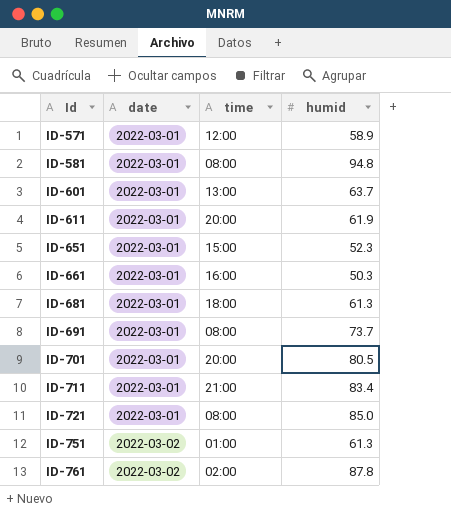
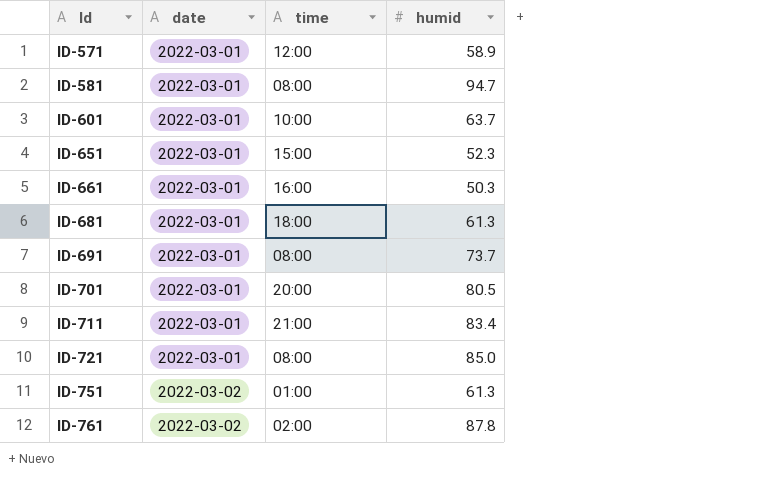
row ID-611: 2022-03-01 | 20:00 | 61.9 -> none
ID-581 | humid: 94.8 -> 94.7
ID-601 | time: 13:00 -> 10:00

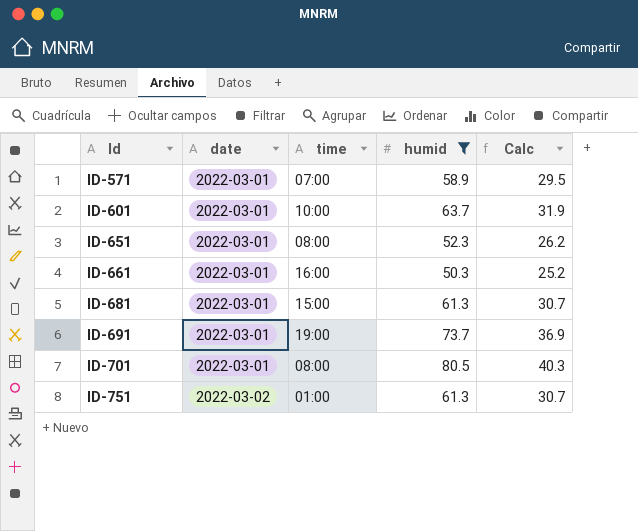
filter: none -> humid <= 80.5
column Calc | formula: none -> [humid] * 0.5
ID-571 | time: 12:00 -> 07:00
ID-651 | time: 15:00 -> 08:00
ID-681 | time: 18:00 -> 15:00
ID-691 | time: 08:00 -> 19:00
ID-701 | time: 20:00 -> 08:00

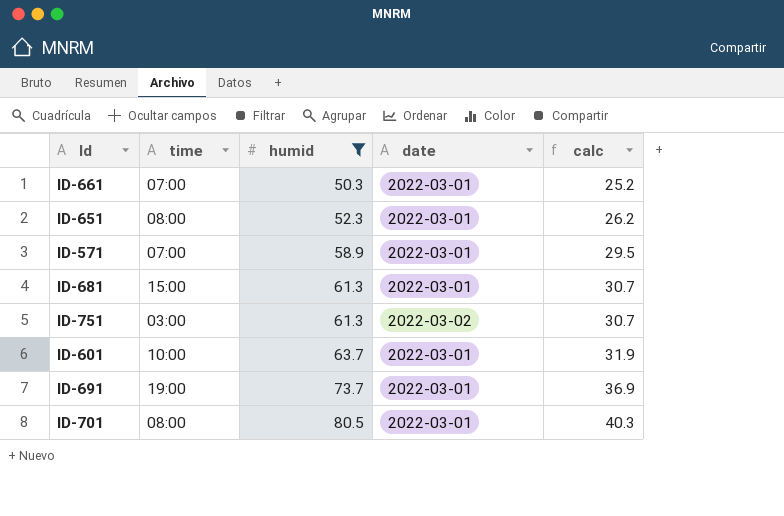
row order: Id ascending -> humid ascending
column date | position: 2 -> 4
column name: Calc -> calc
ID-661 | time: 16:00 -> 07:00
ID-751 | time: 01:00 -> 03:00

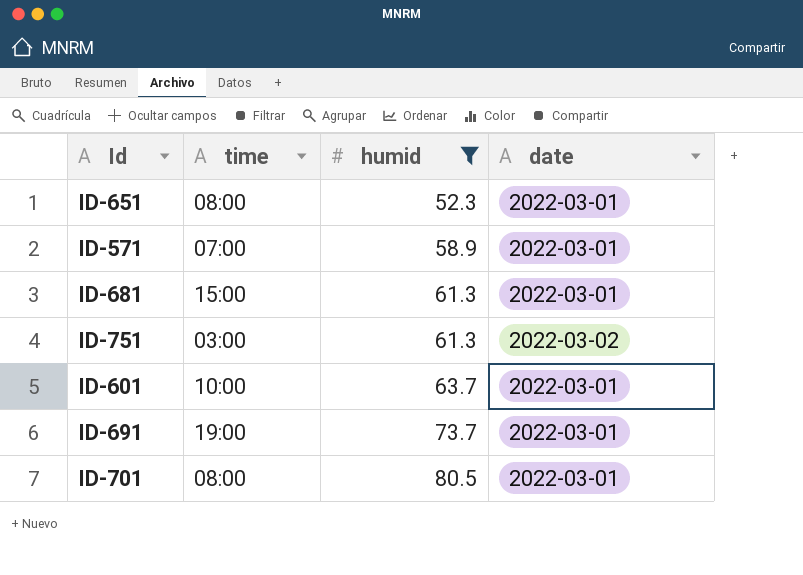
column calc | formula: [humid] * 0.5 -> none
row ID-661: 07:00 | 50.3 | 2022-03-01 | 25.2 -> none

